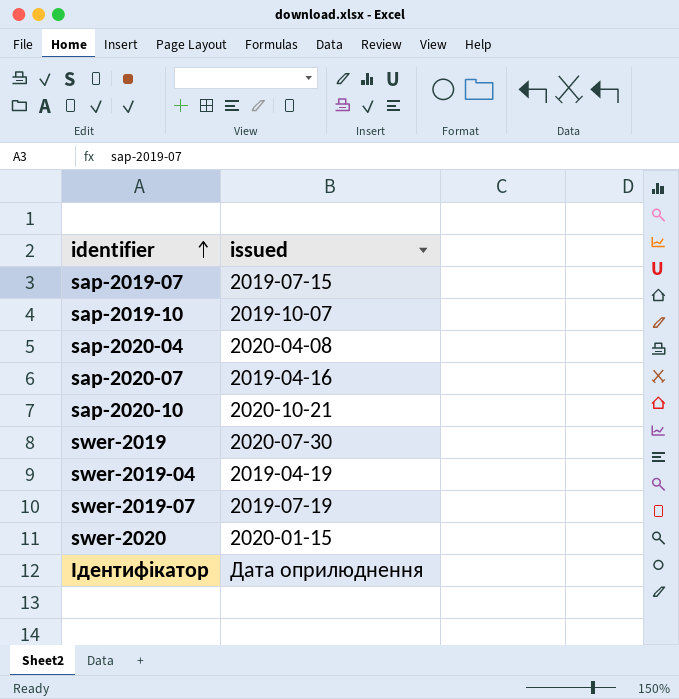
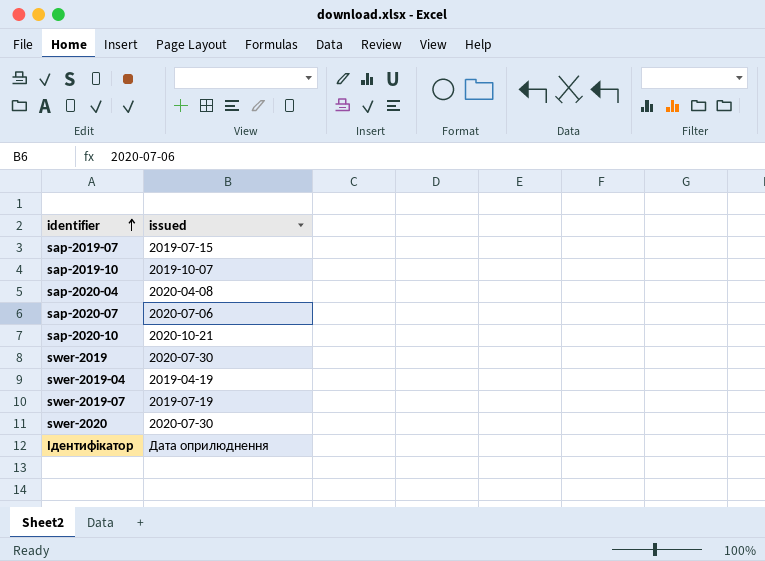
sap-2020-07 | issued: 2019-04-16 -> 2020-07-06
swer-2020 | issued: 2020-01-15 -> 2020-07-30

